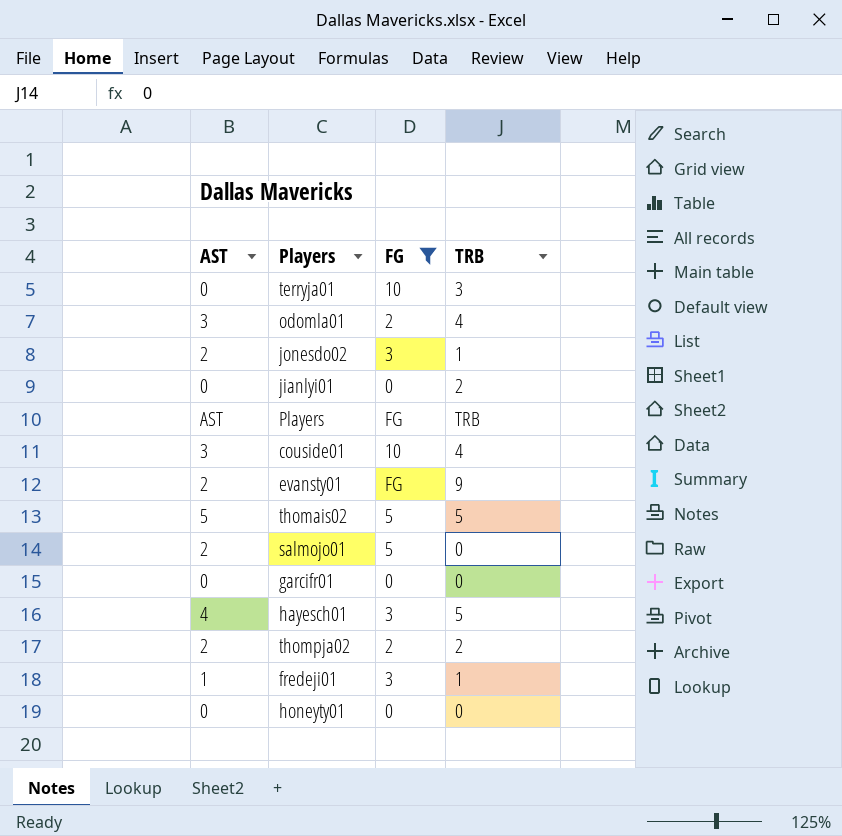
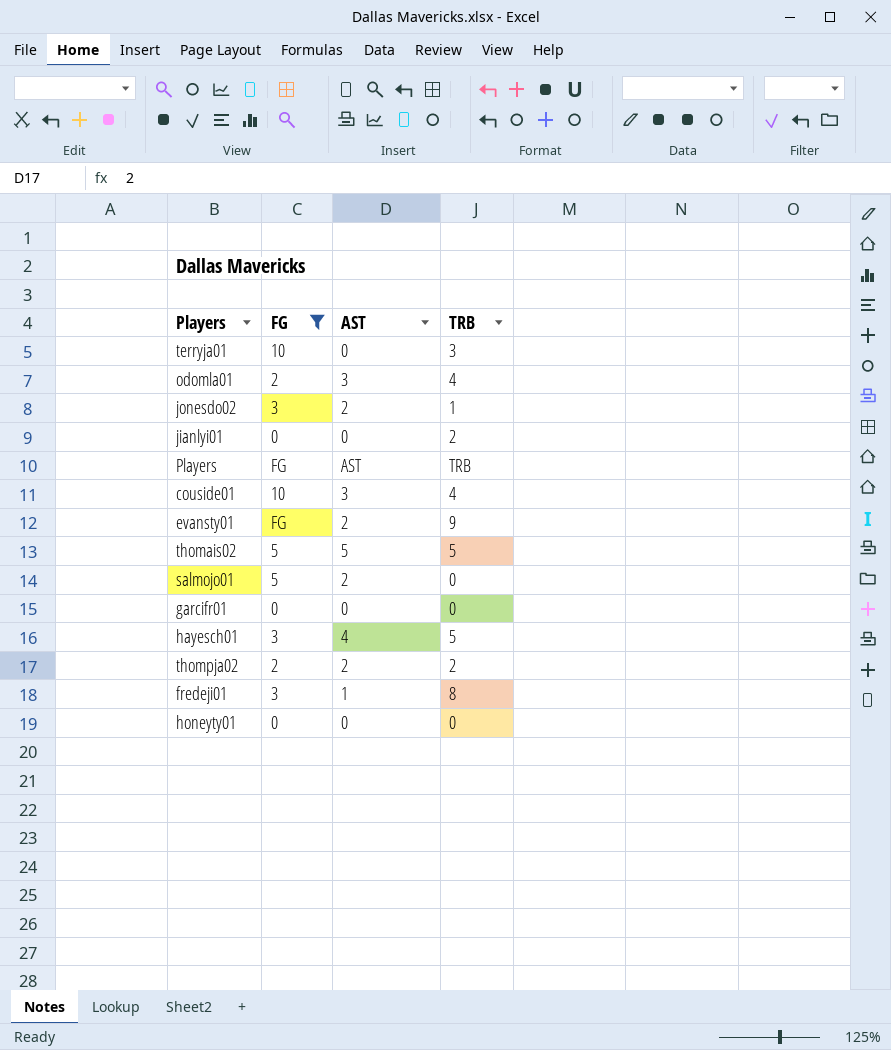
column AST | position: 1 -> 3
fredeji01 | TRB: 1 -> 8

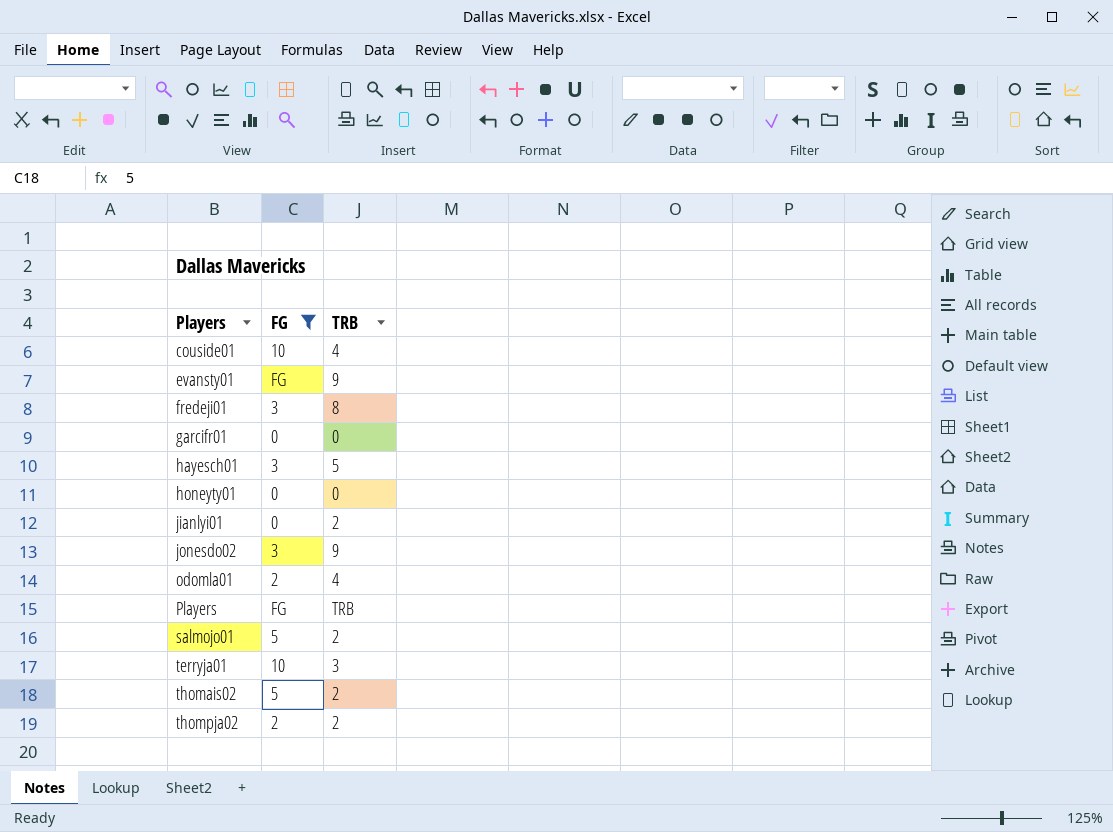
row order: none -> Players ascending
column AST | position: 3 -> none
jonesdo02 | TRB: 1 -> 9
salmojo01 | TRB: 0 -> 2
thomais02 | TRB: 5 -> 2

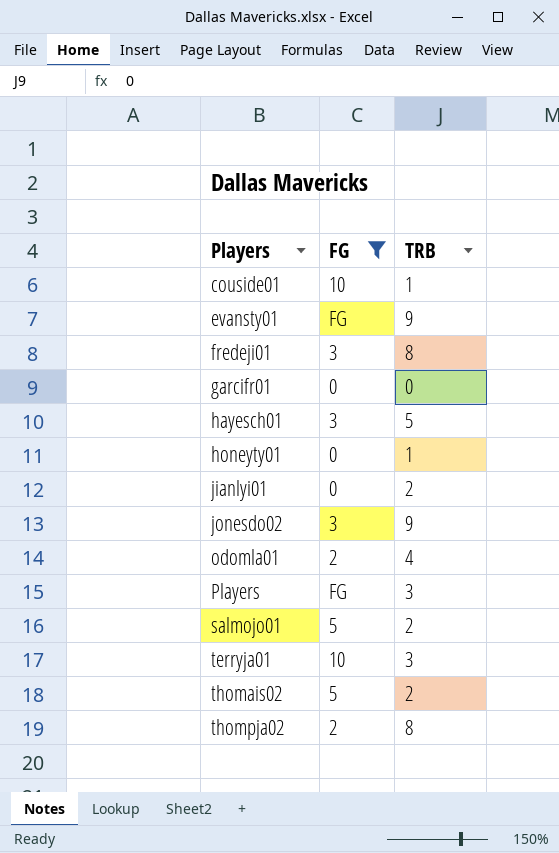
couside01 | TRB: 4 -> 1
honeyty01 | TRB: 0 -> 1
Players | TRB: TRB -> 3
thompja02 | TRB: 2 -> 8

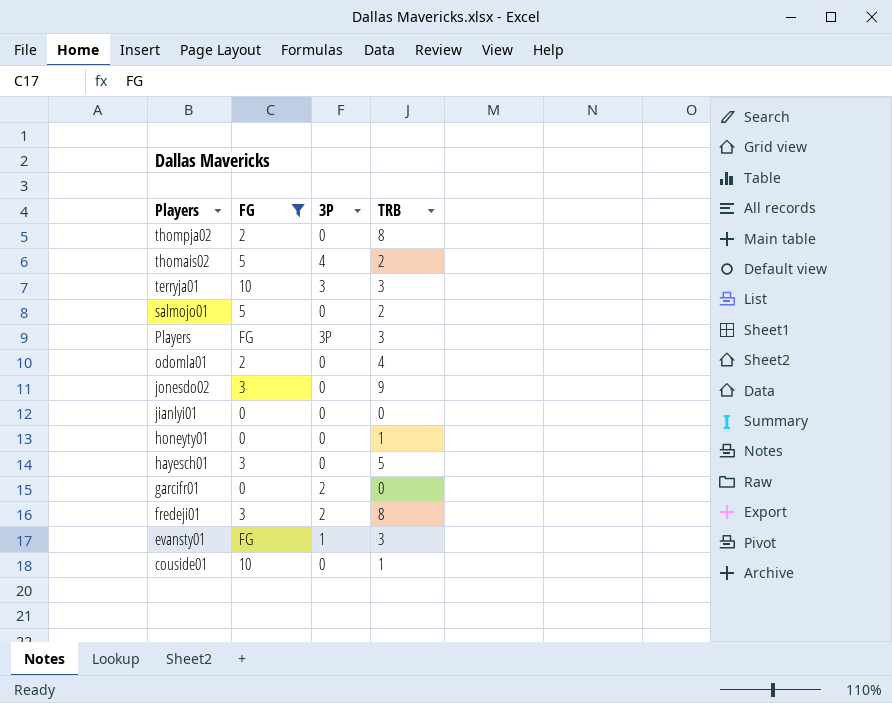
row order: Players ascending -> Players descending
column 3P | position: none -> 3
jianlyi01 | TRB: 2 -> 0
evansty01 | TRB: 9 -> 3

